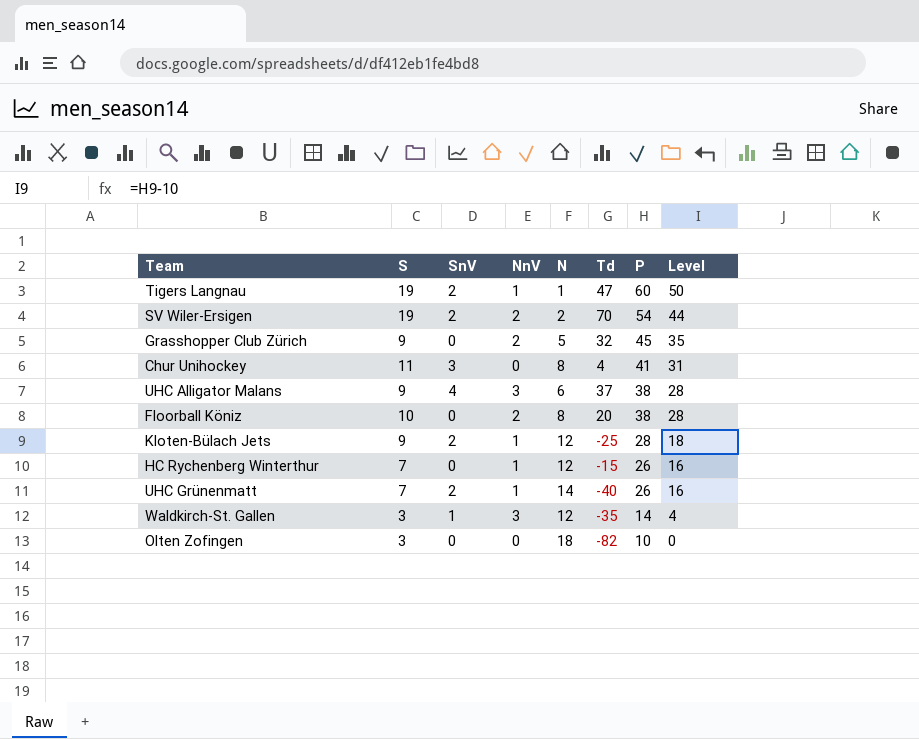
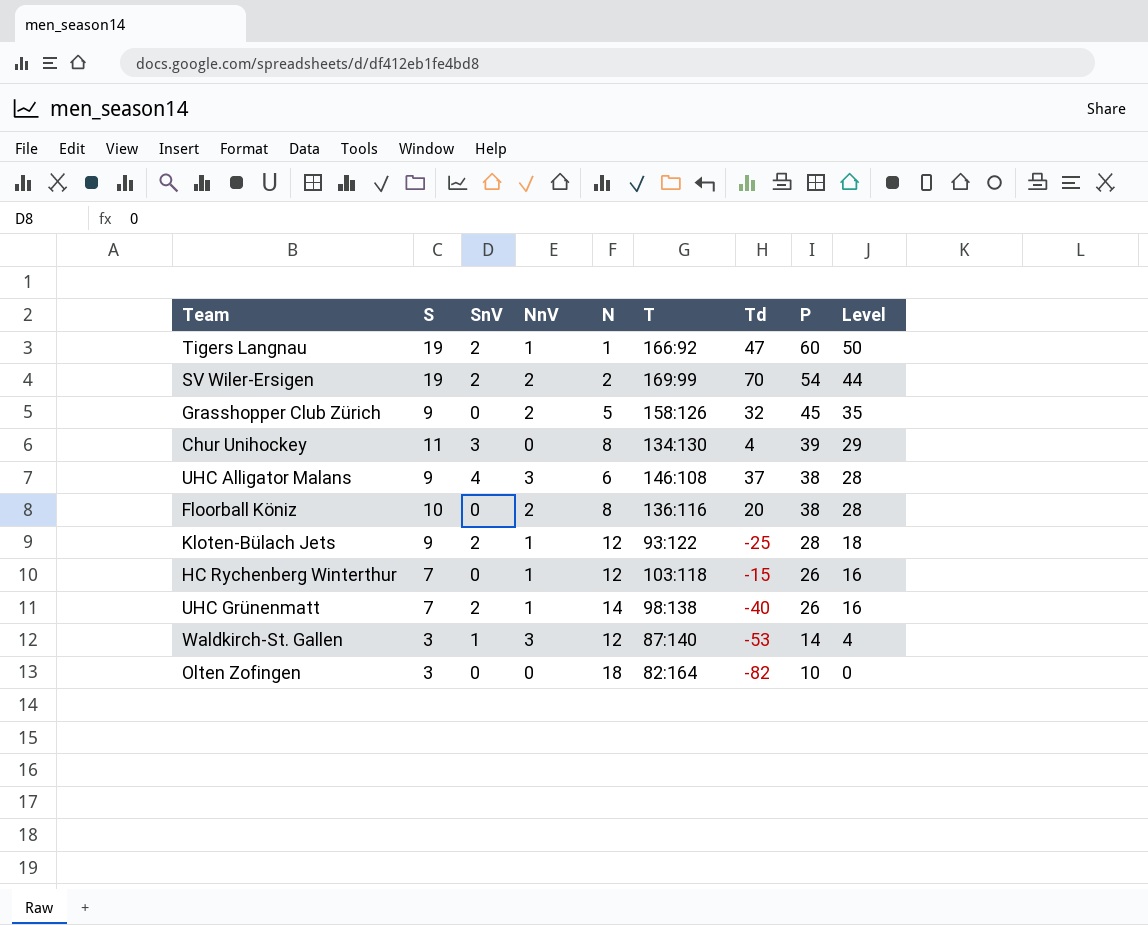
column T | position: none -> 6
Chur Unihockey | P: 41 -> 39
Chur Unihockey | Level: 31 -> 29
Waldkirch-St. Gallen | Td: -35 -> -53

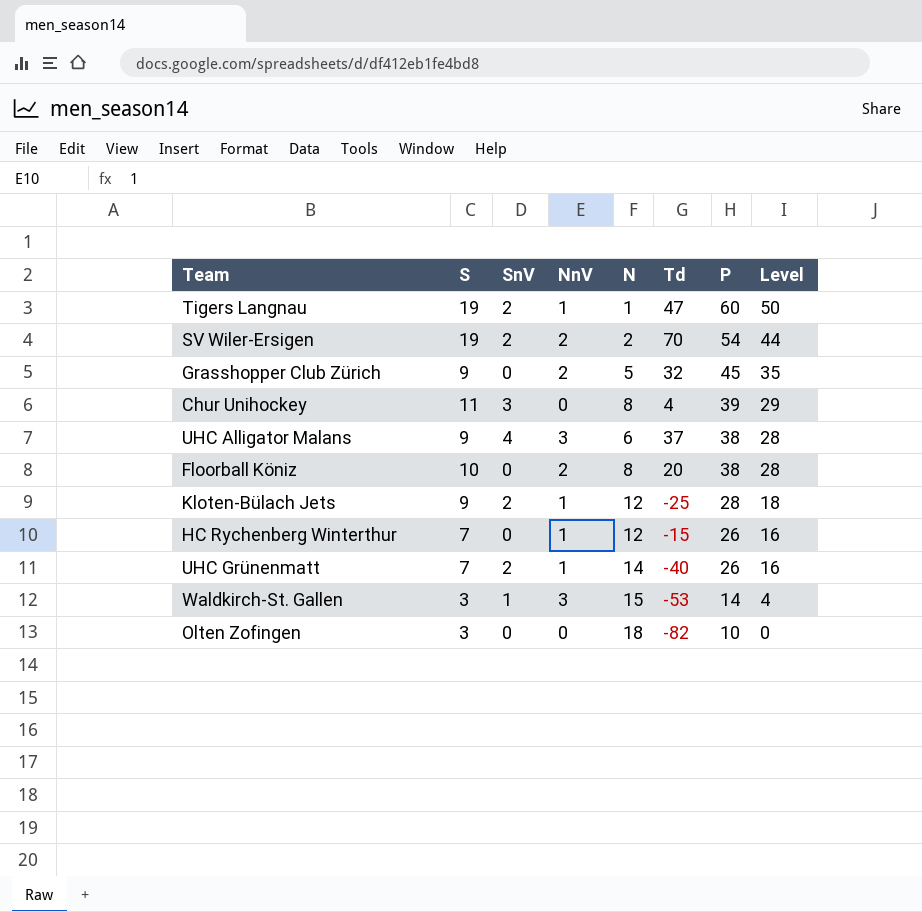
column T | position: 6 -> none
Waldkirch-St. Gallen | N: 12 -> 15

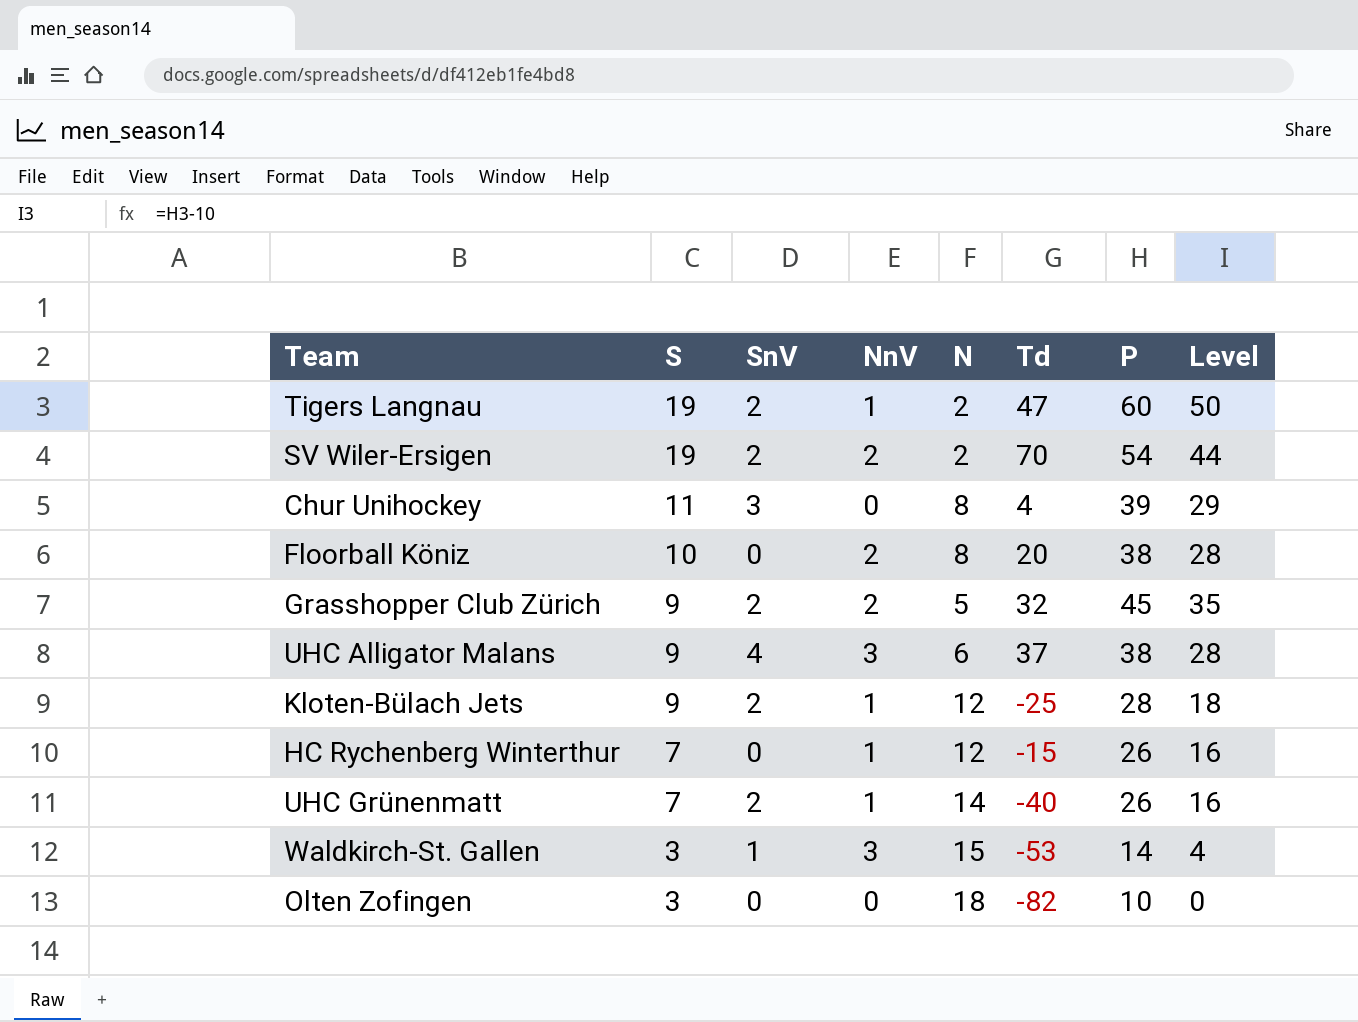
row order: P descending -> S descending
Tigers Langnau | N: 1 -> 2
Grasshopper Club Zürich | SnV: 0 -> 2

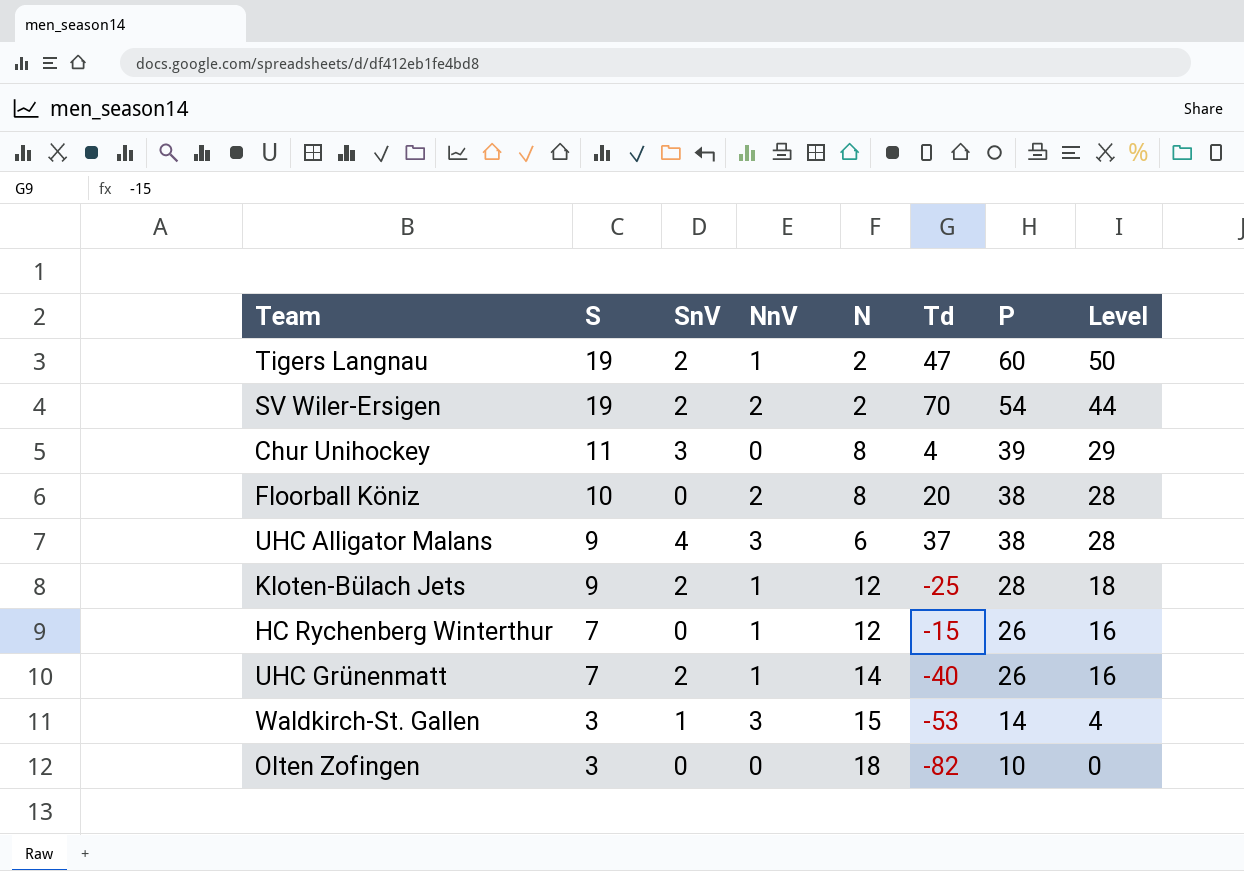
row Grasshopper Club Zürich: 9 | 2 | 2 | 5 | 32 | 45 | 35 -> none

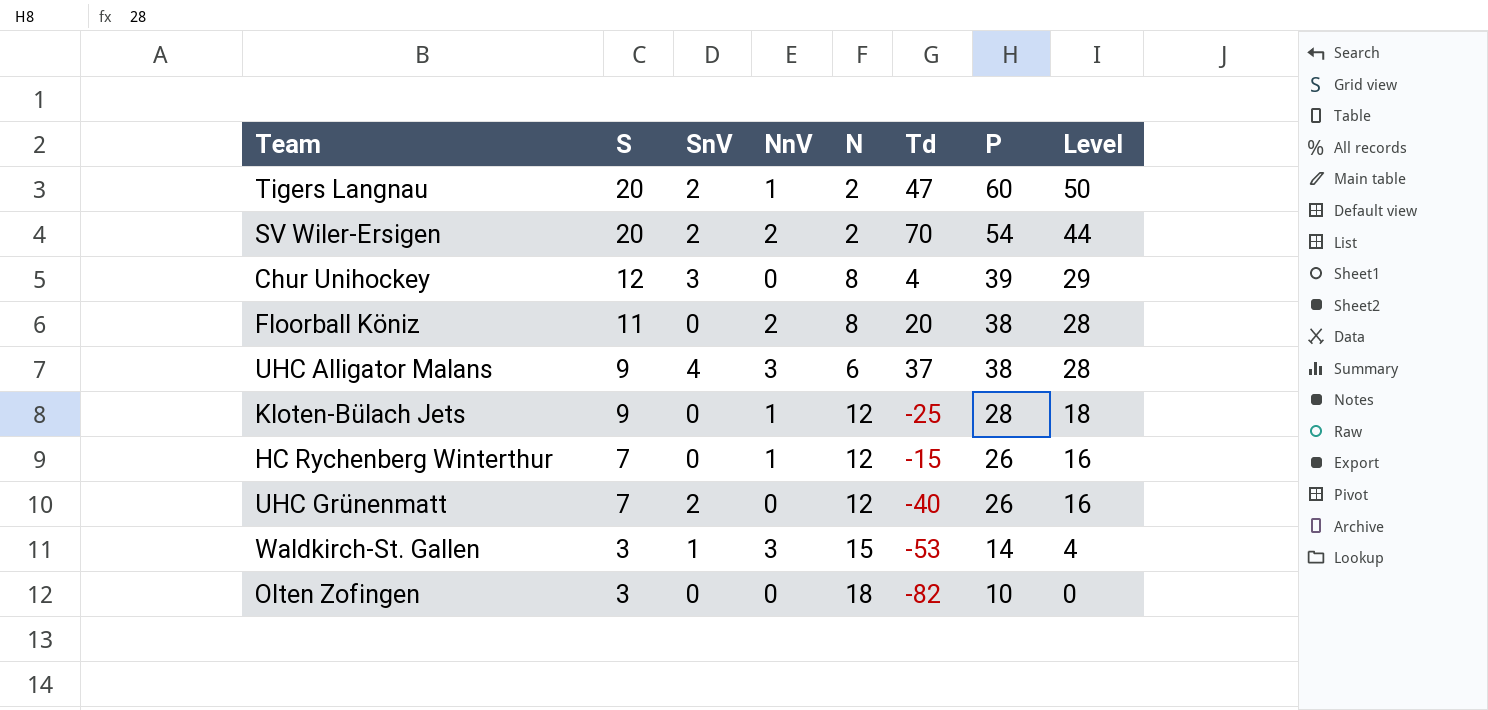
Tigers Langnau | S: 19 -> 20
SV Wiler-Ersigen | S: 19 -> 20
Chur Unihockey | S: 11 -> 12
Floorball Köniz | S: 10 -> 11
Kloten-Bülach Jets | SnV: 2 -> 0
UHC Grünenmatt | NnV: 1 -> 0
UHC Grünenmatt | N: 14 -> 12

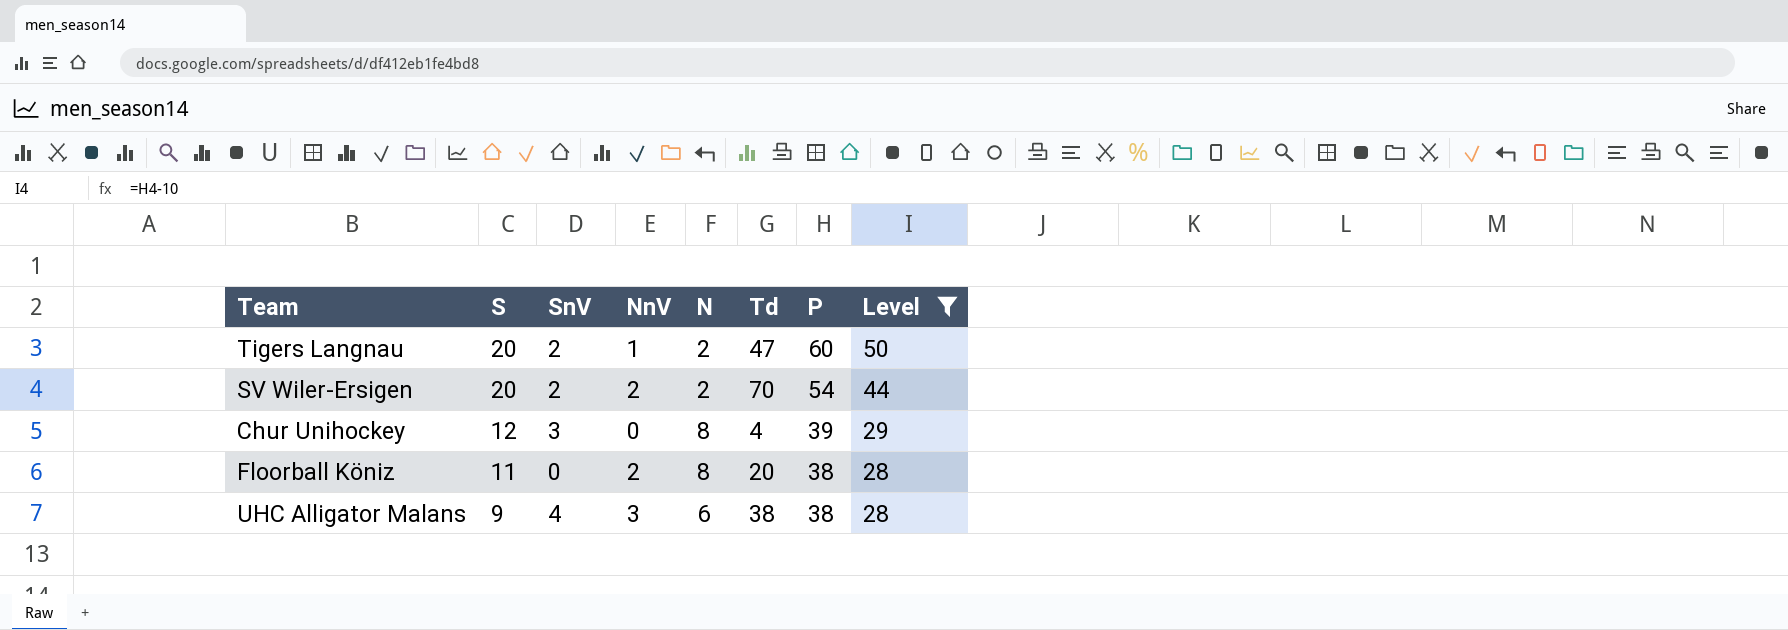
filter: none -> Level >= 28
UHC Alligator Malans | Td: 37 -> 38

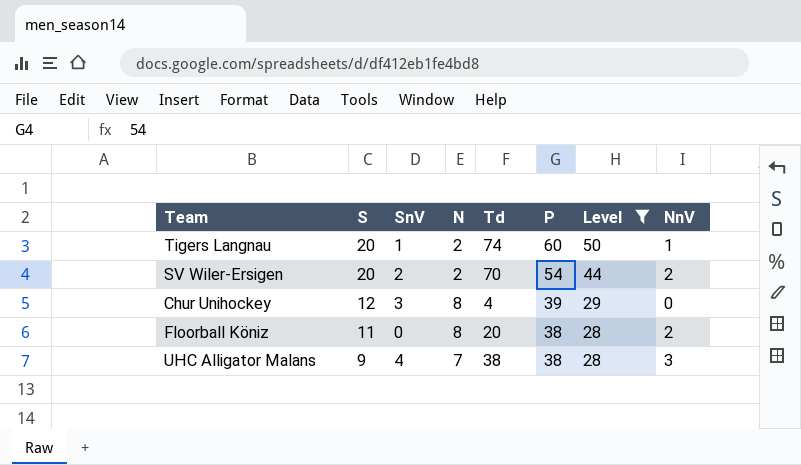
column NnV | position: 4 -> 8
Tigers Langnau | SnV: 2 -> 1
Tigers Langnau | Td: 47 -> 74
UHC Alligator Malans | N: 6 -> 7

